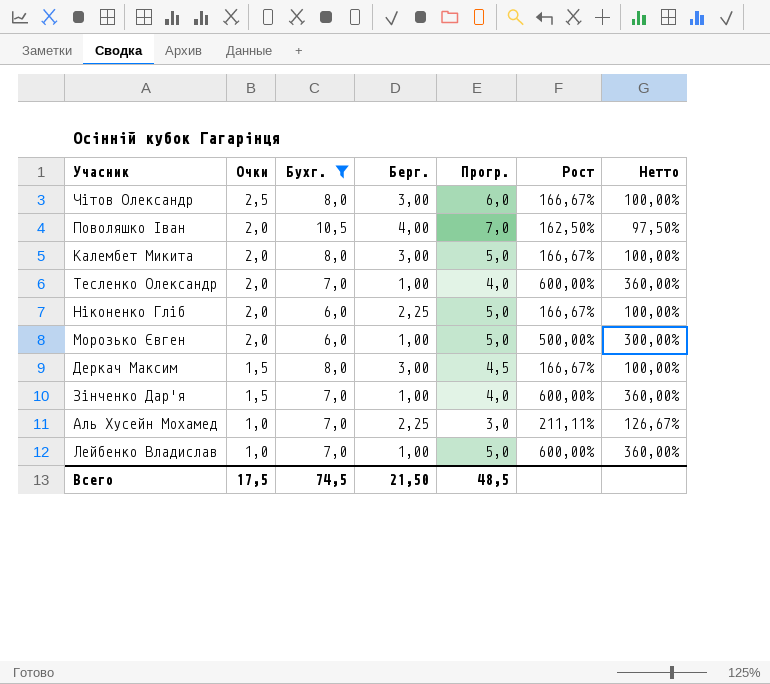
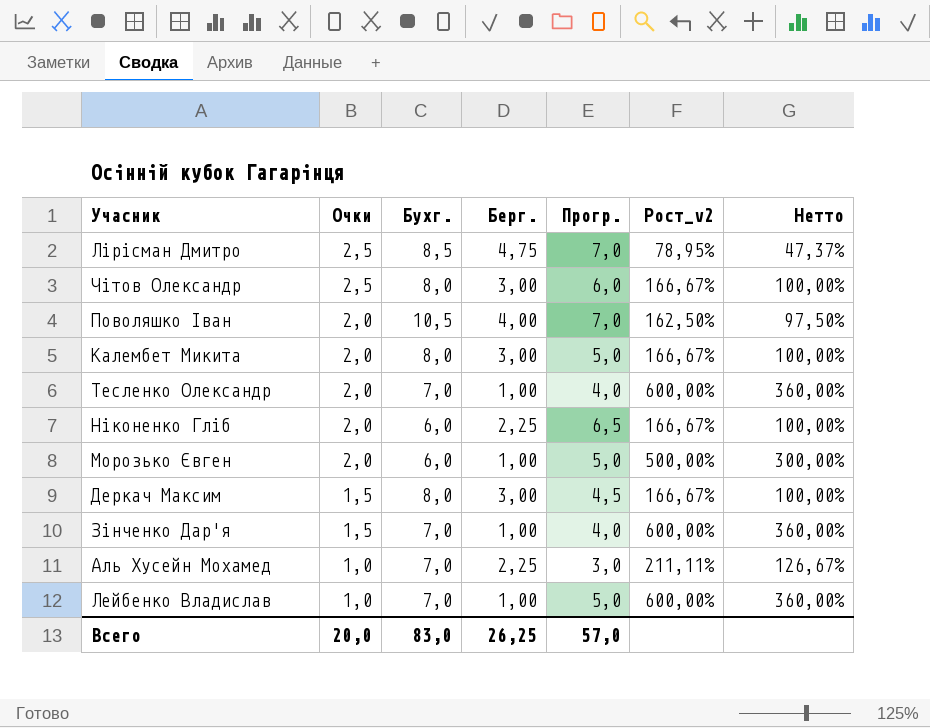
filter: Бухг. != 8,5 -> none
column name: Рост -> Рост_v2
Ніконенко Гліб | Прогр.: 5,0 -> 6,5
Всего | Очки: 17,5 -> 20,0
Всего | Бухг.: 74,5 -> 83,0
Всего | Берг.: 21,50 -> 26,25
Всего | Прогр.: 48,5 -> 57,0

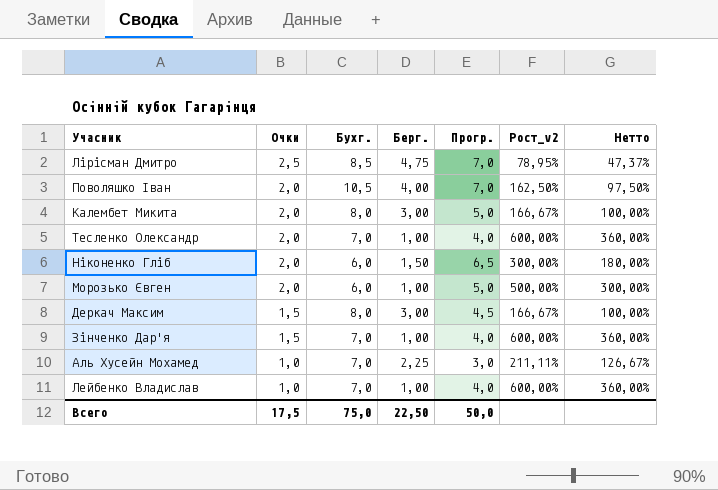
row Чітов Олександр: 2,5 | 8,0 | 3,00 | 6,0 | 166,67% | 100,00% -> none
Ніконенко Гліб | Берг.: 2,25 -> 1,50
Ніконенко Гліб | Рост_v2: 166,67% -> 300,00%
Ніконенко Гліб | Нетто: 100,00% -> 180,00%
Лейбенко Владислав | Прогр.: 5,0 -> 4,0
Всего | Очки: 20,0 -> 17,5
Всего | Бухг.: 83,0 -> 75,0
Всего | Берг.: 26,25 -> 22,50
Всего | Прогр.: 57,0 -> 50,0

